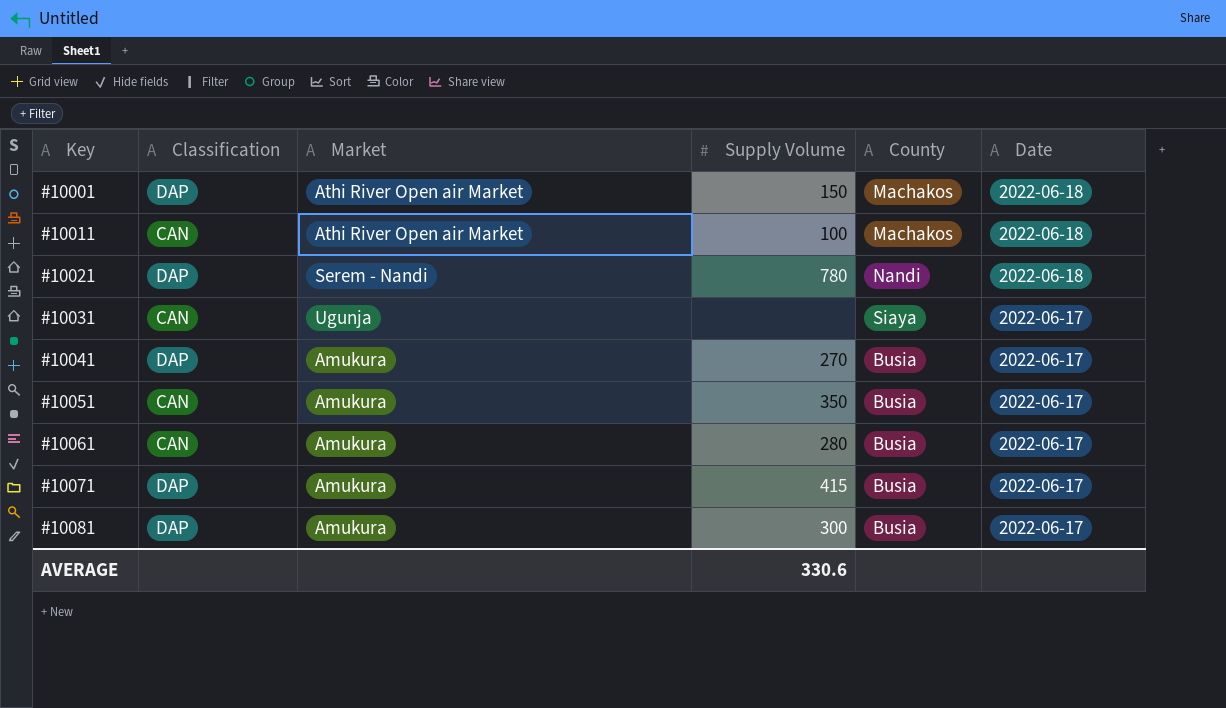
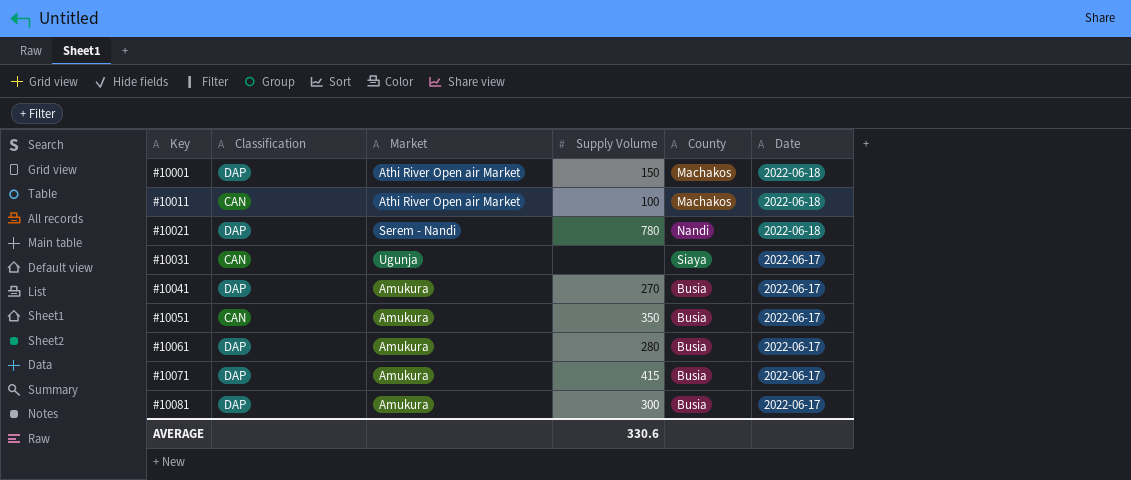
#10061 | Classification: CAN -> DAP

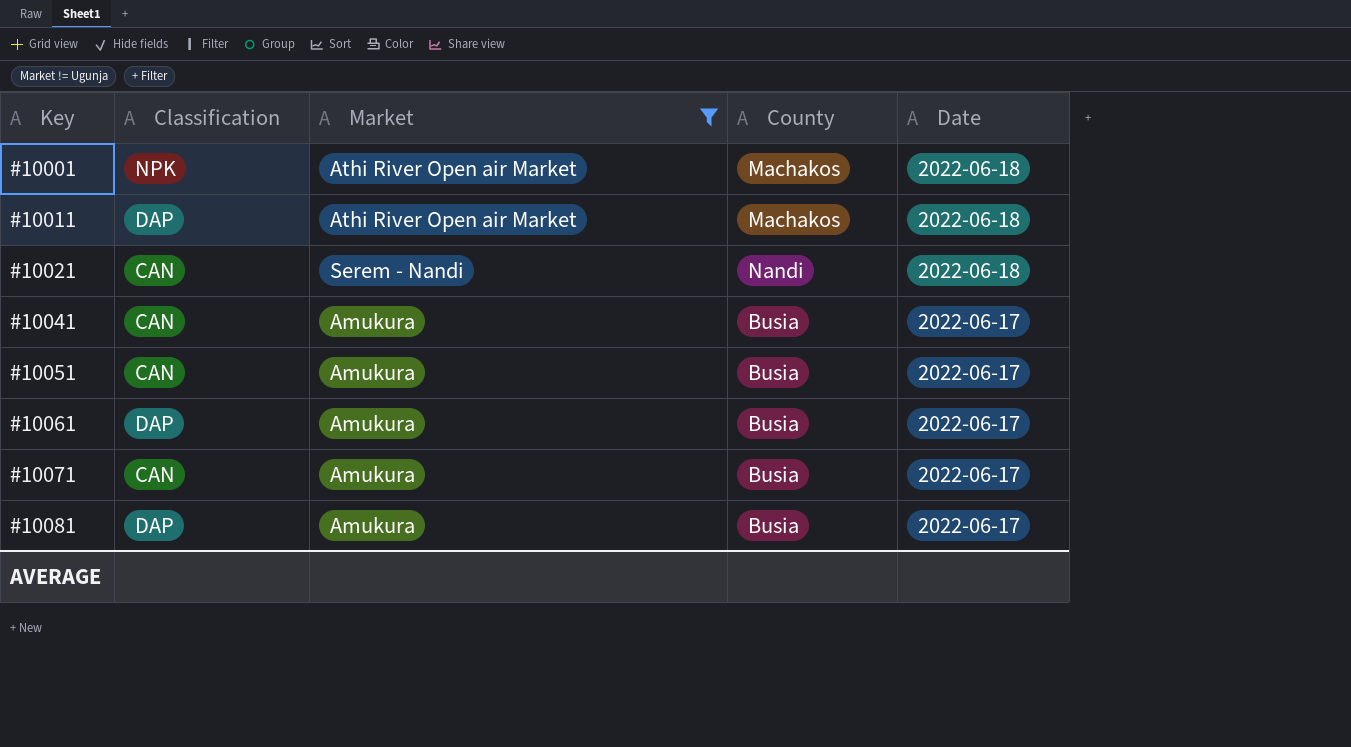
filter: none -> Market != Ugunja
column Supply Volume | position: 4 -> none
#10001 | Classification: DAP -> NPK
#10011 | Classification: CAN -> DAP
#10021 | Classification: DAP -> CAN
#10041 | Classification: DAP -> CAN
#10071 | Classification: DAP -> CAN

